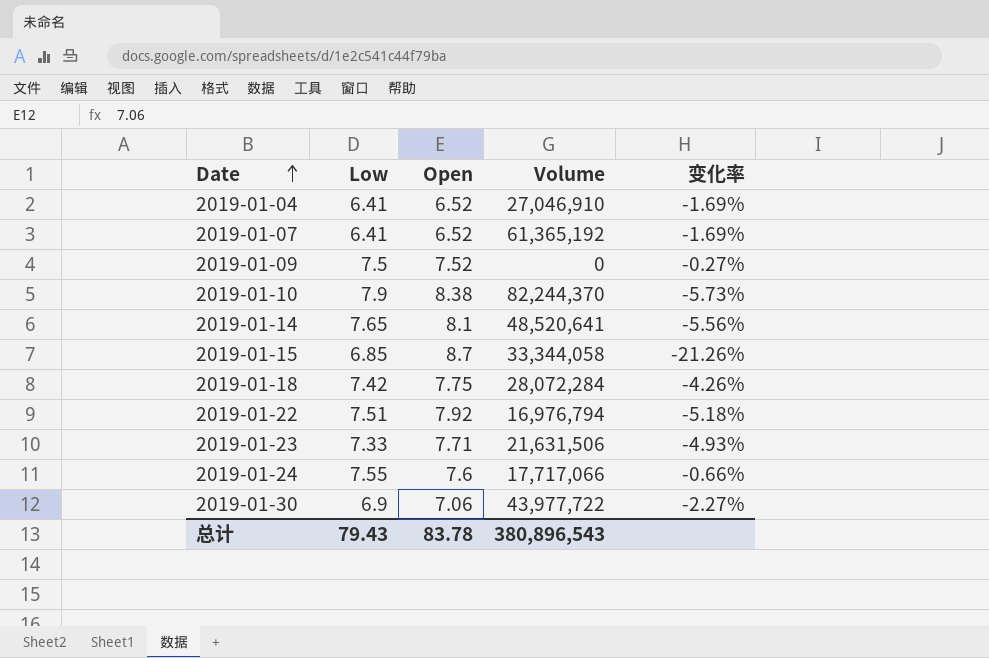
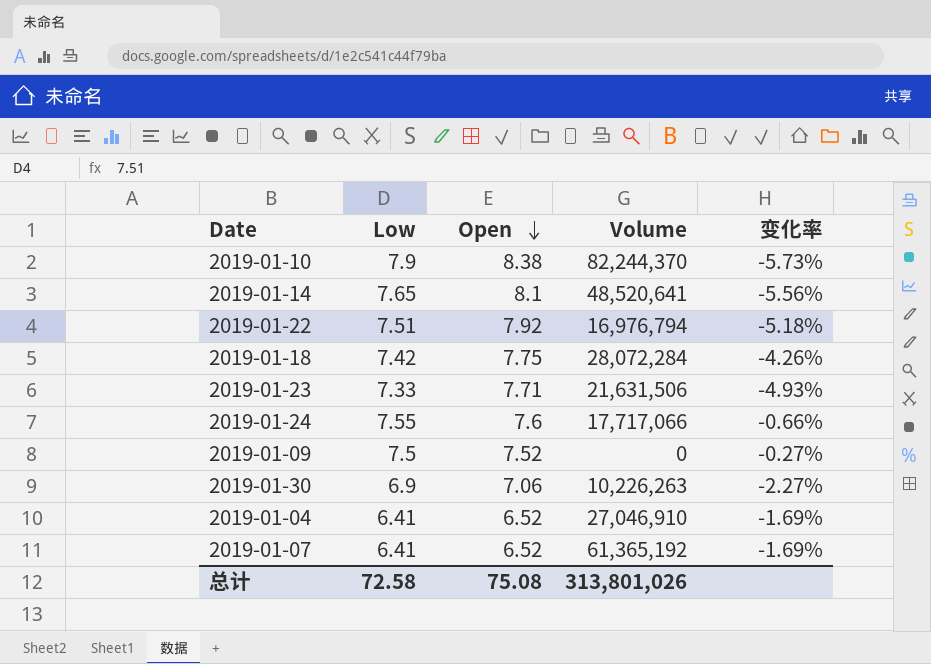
row order: Date ascending -> Open descending
row 2019-01-15: 6.85 | 8.7 | 33,344,058 | -21.26% -> none
2019-01-30 | Volume: 43,977,722 -> 10,226,263
总计 | Low: 79.43 -> 72.58
总计 | Open: 83.78 -> 75.08
总计 | Volume: 380,896,543 -> 313,801,026

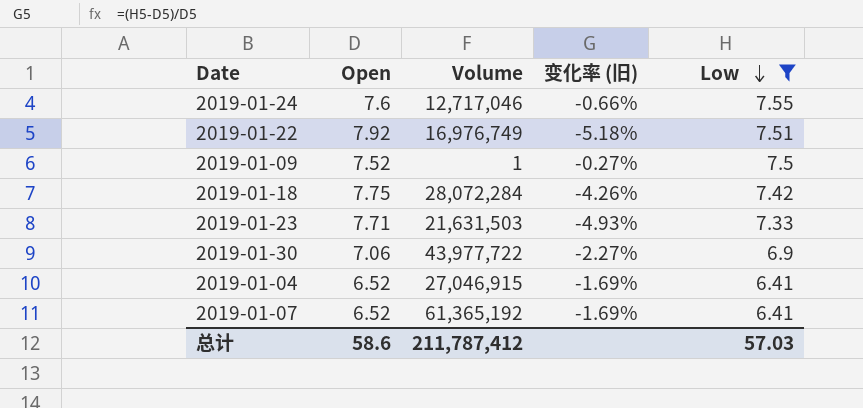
filter: none -> Low <= 7.55
row order: Open descending -> Low descending
column name: 变化率 -> 变化率 (旧)
column Low | position: 2 -> 5
2019-01-24 | Volume: 17,717,066 -> 12,717,046
2019-01-22 | Volume: 16,976,794 -> 16,976,749
2019-01-09 | Volume: 0 -> 1
2019-01-23 | Volume: 21,631,506 -> 21,631,503
2019-01-30 | Volume: 10,226,263 -> 43,977,722
2019-01-04 | Volume: 27,046,910 -> 27,046,915
总计 | Open: 75.08 -> 58.6
总计 | Volume: 313,801,026 -> 211,787,412
总计 | Low: 72.58 -> 57.03

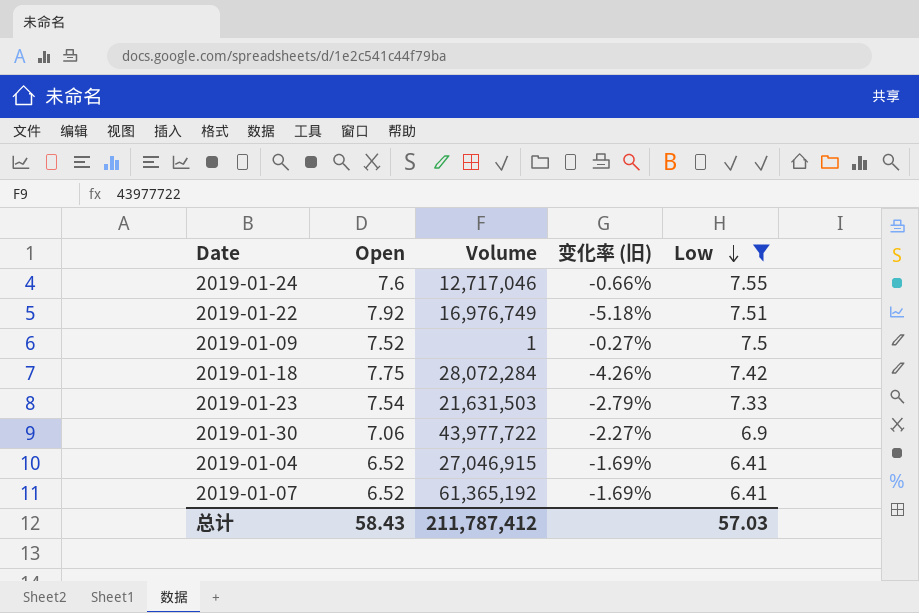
2019-01-23 | Open: 7.71 -> 7.54
2019-01-23 | 变化率 (旧): -4.93% -> -2.79%
总计 | Open: 58.6 -> 58.43

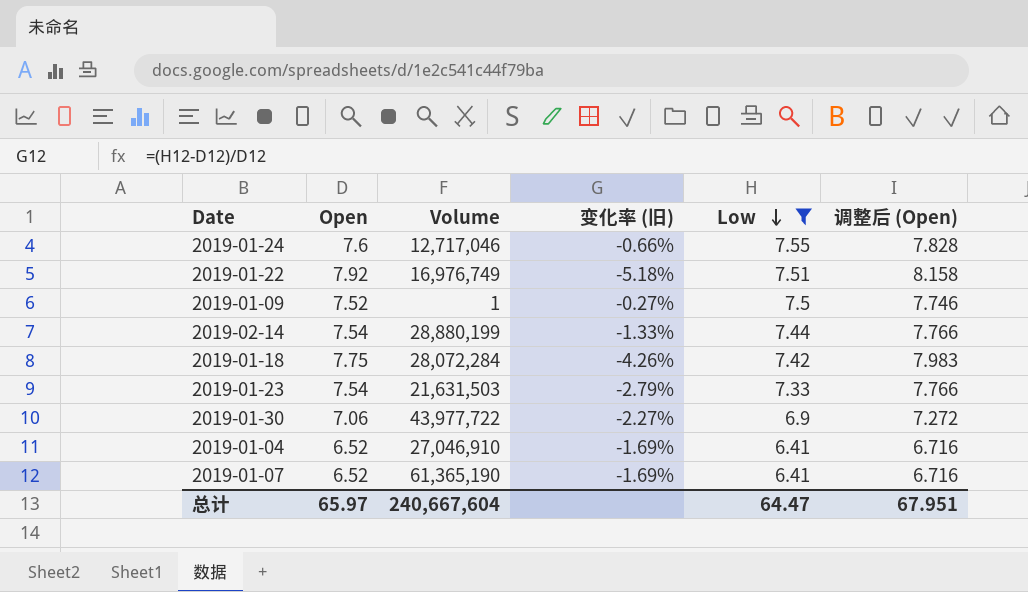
column 调整后 (Open) | formula: none -> [Open] * 1.03
row 2019-02-14: none -> 7.54 | 28,880,199 | -1.33% | 7.44 | 7.766
2019-01-04 | Volume: 27,046,915 -> 27,046,910
2019-01-07 | Volume: 61,365,192 -> 61,365,190
总计 | Open: 58.43 -> 65.97
总计 | Volume: 211,787,412 -> 240,667,604
总计 | Low: 57.03 -> 64.47

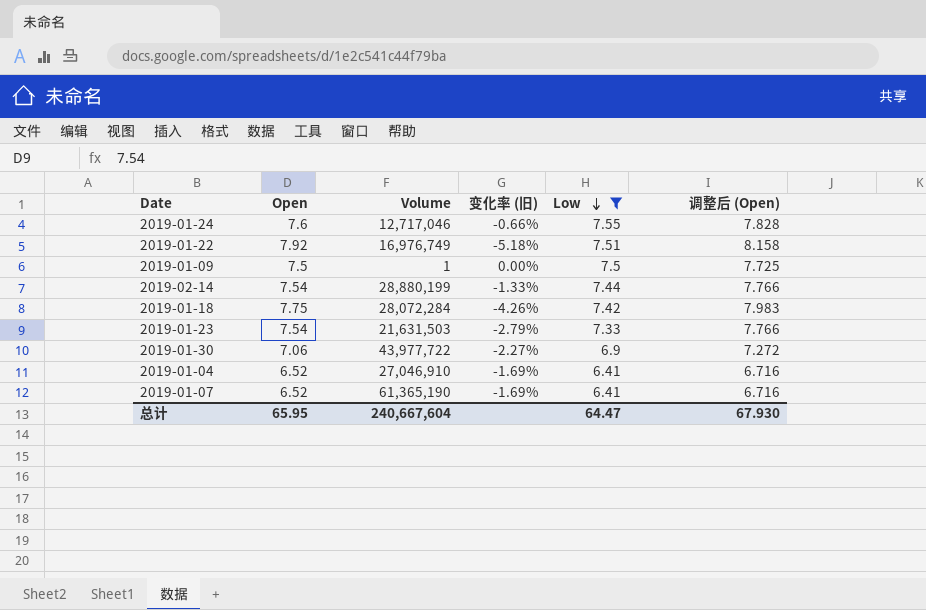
2019-01-09 | Open: 7.52 -> 7.5
2019-01-09 | 变化率 (旧): -0.27% -> 0.00%
2019-01-09 | 调整后 (Open): 7.746 -> 7.725
总计 | Open: 65.97 -> 65.95
总计 | 调整后 (Open): 67.951 -> 67.930

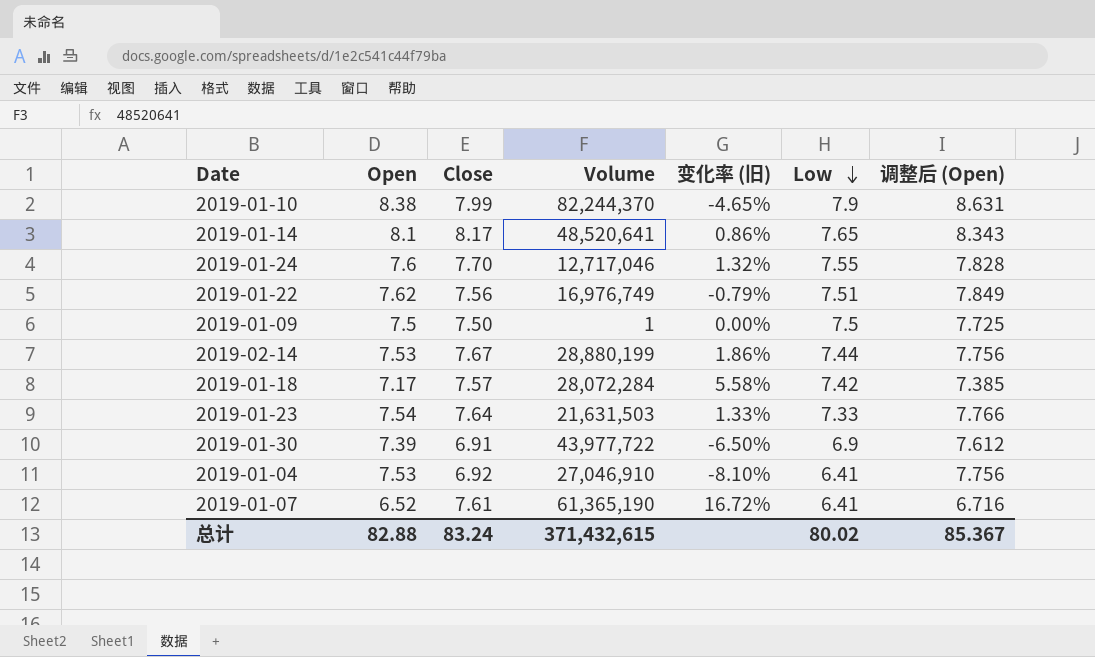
filter: Low <= 7.55 -> none
column Close | position: none -> 3
column 变化率 (旧) | formula: ([Low] - [Open]) / [Open] -> ([Close] - [Open]) / [Open]
2019-01-22 | Open: 7.92 -> 7.62
2019-01-22 | 调整后 (Open): 8.158 -> 7.849
2019-02-14 | Open: 7.54 -> 7.53
2019-02-14 | 调整后 (Open): 7.766 -> 7.756
2019-01-18 | Open: 7.75 -> 7.17
2019-01-18 | 调整后 (Open): 7.983 -> 7.385
2019-01-30 | Open: 7.06 -> 7.39
2019-01-30 | 调整后 (Open): 7.272 -> 7.612
2019-01-04 | Open: 6.52 -> 7.53
2019-01-04 | 调整后 (Open): 6.716 -> 7.756
总计 | Open: 65.95 -> 82.88
总计 | Volume: 240,667,604 -> 371,432,615
总计 | Low: 64.47 -> 80.02
总计 | 调整后 (Open): 67.930 -> 85.367

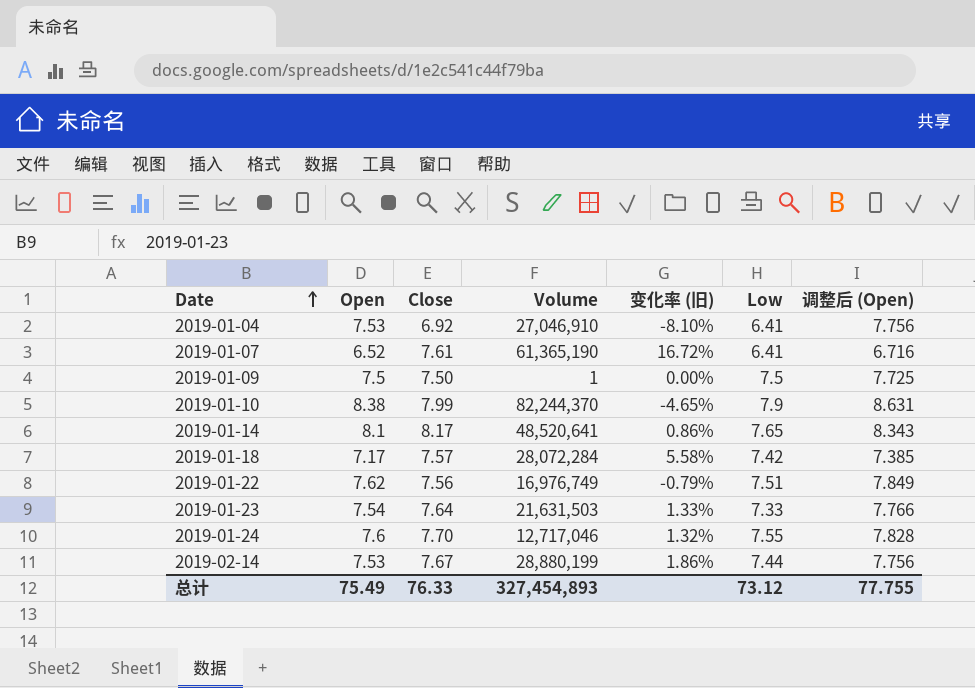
row order: Low descending -> Date ascending
row 2019-01-30: 7.39 | 6.91 | 43,977,722 | -6.50% | 6.9 | 7.612 -> none
总计 | Open: 82.88 -> 75.49
总计 | Close: 83.24 -> 76.33
总计 | Volume: 371,432,615 -> 327,454,893
总计 | Low: 80.02 -> 73.12
总计 | 调整后 (Open): 85.367 -> 77.755

